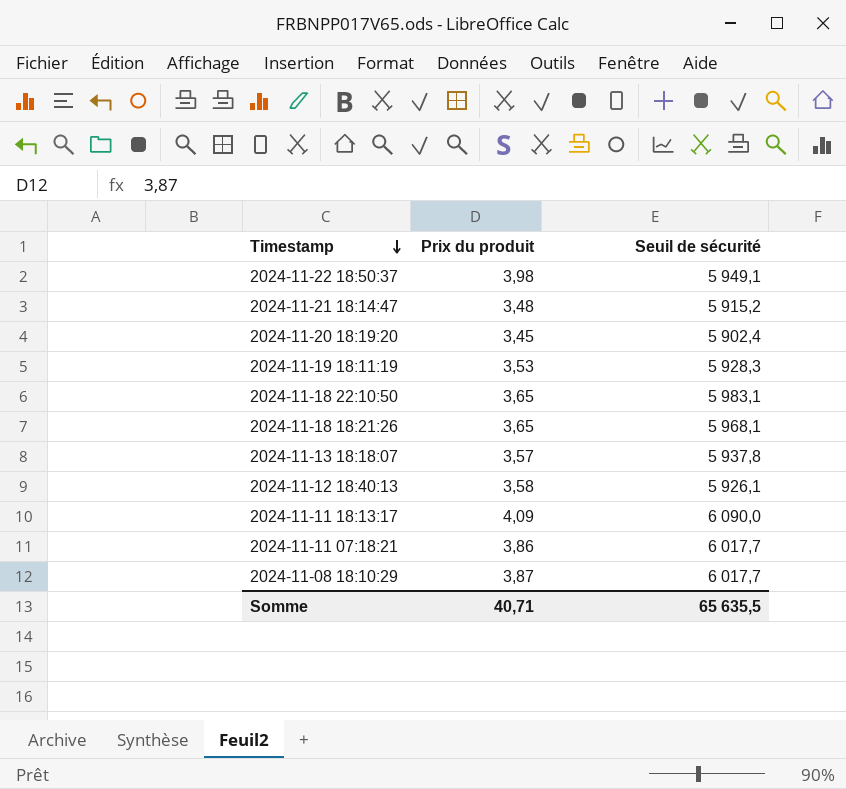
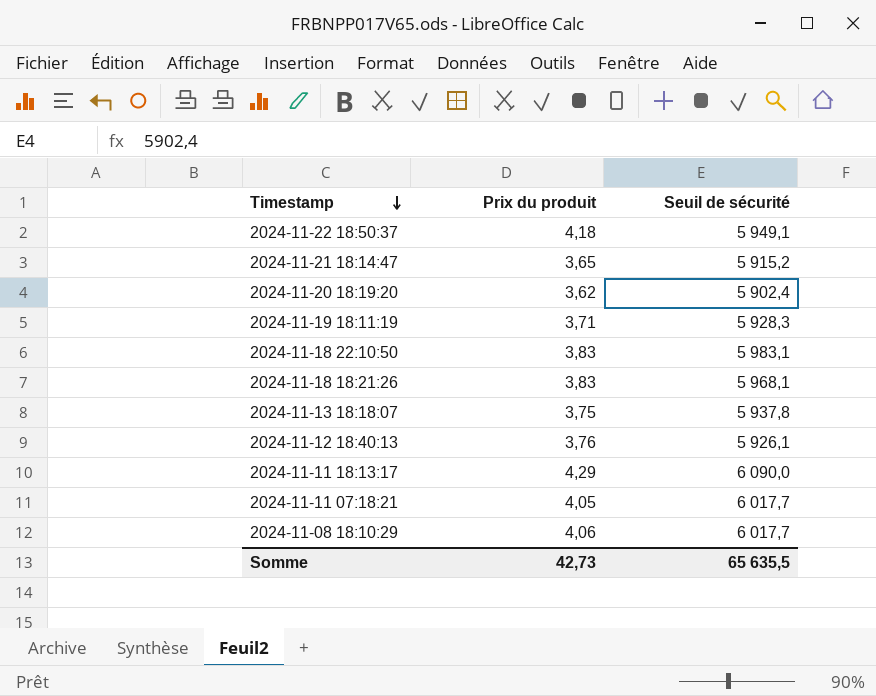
2024-11-22 18:50:37 | Prix du produit: 3,98 -> 4,18
2024-11-21 18:14:47 | Prix du produit: 3,48 -> 3,65
2024-11-20 18:19:20 | Prix du produit: 3,45 -> 3,62
2024-11-19 18:11:19 | Prix du produit: 3,53 -> 3,71
2024-11-18 22:10:50 | Prix du produit: 3,65 -> 3,83
2024-11-18 18:21:26 | Prix du produit: 3,65 -> 3,83
2024-11-13 18:18:07 | Prix du produit: 3,57 -> 3,75
2024-11-12 18:40:13 | Prix du produit: 3,58 -> 3,76
2024-11-11 18:13:17 | Prix du produit: 4,09 -> 4,29
2024-11-11 07:18:21 | Prix du produit: 3,86 -> 4,05
2024-11-08 18:10:29 | Prix du produit: 3,87 -> 4,06
Somme | Prix du produit: 40,71 -> 42,73

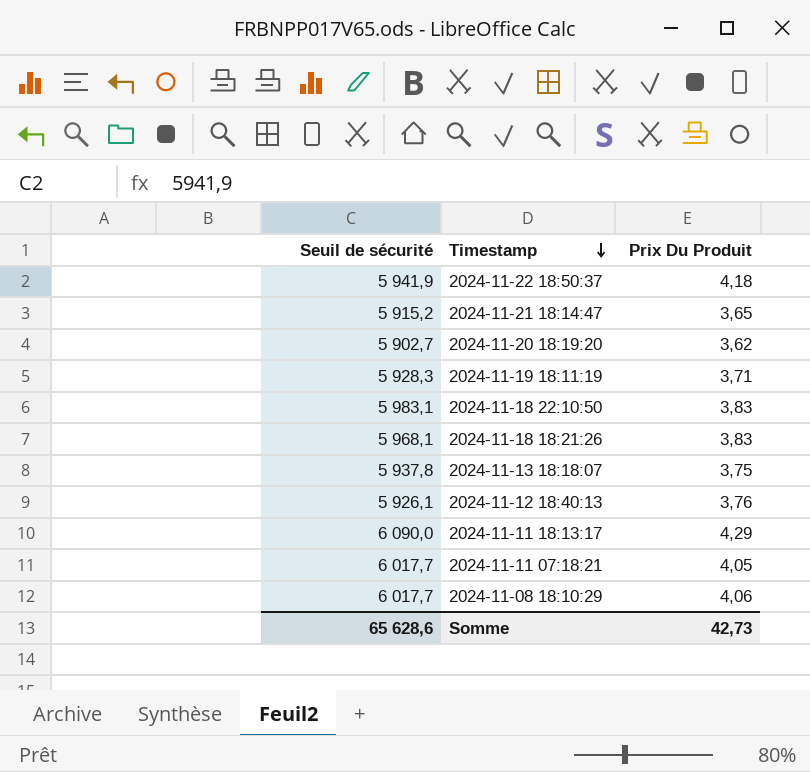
column Seuil de sécurité | position: 3 -> 1
column name: Prix du produit -> Prix Du Produit
2024-11-22 18:50:37 | Seuil de sécurité: 5 949,1 -> 5 941,9
2024-11-20 18:19:20 | Seuil de sécurité: 5 902,4 -> 5 902,7
Somme | Seuil de sécurité: 65 635,5 -> 65 628,6

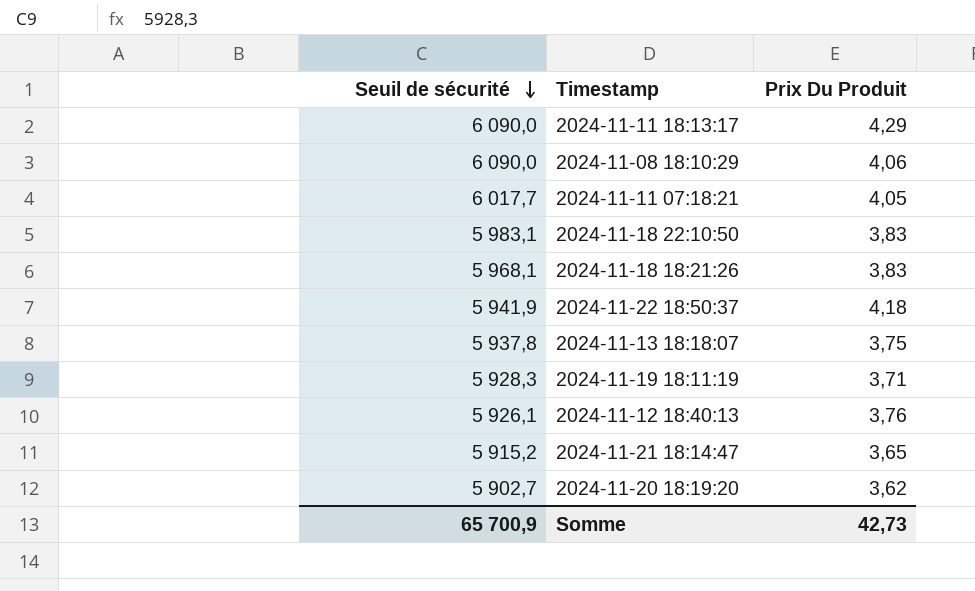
row order: Timestamp descending -> Seuil de sécurité descending
2024-11-08 18:10:29 | Seuil de sécurité: 6 017,7 -> 6 090,0
Somme | Seuil de sécurité: 65 628,6 -> 65 700,9

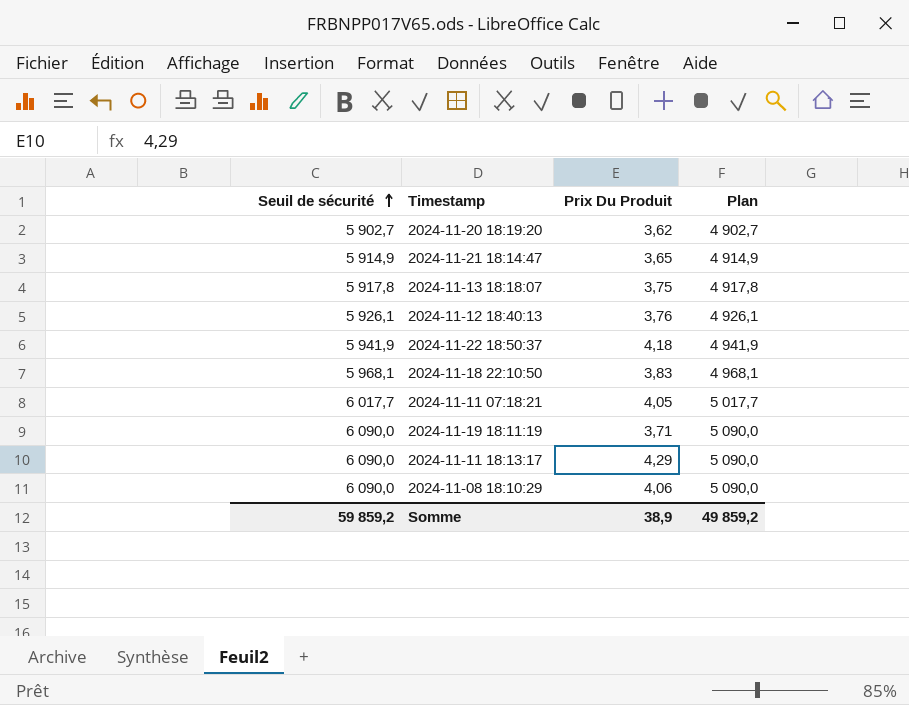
row order: Seuil de sécurité descending -> Seuil de sécurité ascending
column Plan | formula: none -> [Seuil de sécurité] - 1000
row 2024-11-18 18:21:26: 5 968,1 | 3,83 -> none
2024-11-21 18:14:47 | Seuil de sécurité: 5 915,2 -> 5 914,9
2024-11-13 18:18:07 | Seuil de sécurité: 5 937,8 -> 5 917,8
2024-11-18 22:10:50 | Seuil de sécurité: 5 983,1 -> 5 968,1
2024-11-19 18:11:19 | Seuil de sécurité: 5 928,3 -> 6 090,0
Somme | Seuil de sécurité: 65 700,9 -> 59 859,2
Somme | Prix Du Produit: 42,73 -> 38,9

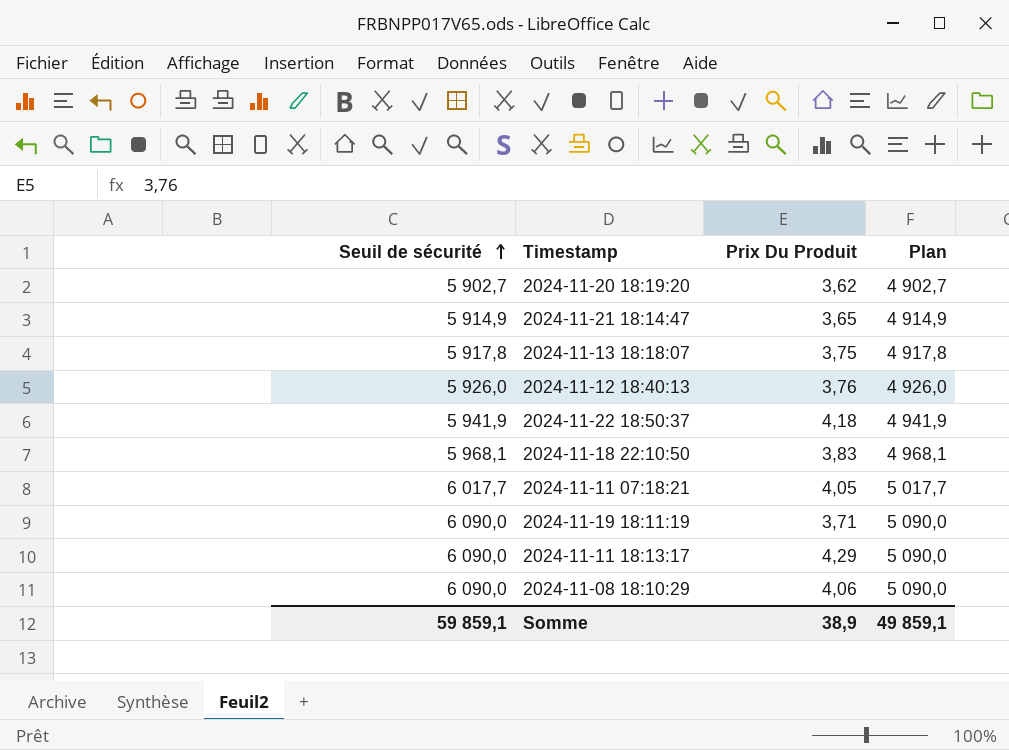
2024-11-12 18:40:13 | Seuil de sécurité: 5 926,1 -> 5 926,0
2024-11-12 18:40:13 | Plan: 4 926,1 -> 4 926,0
Somme | Seuil de sécurité: 59 859,2 -> 59 859,1
Somme | Plan: 49 859,2 -> 49 859,1

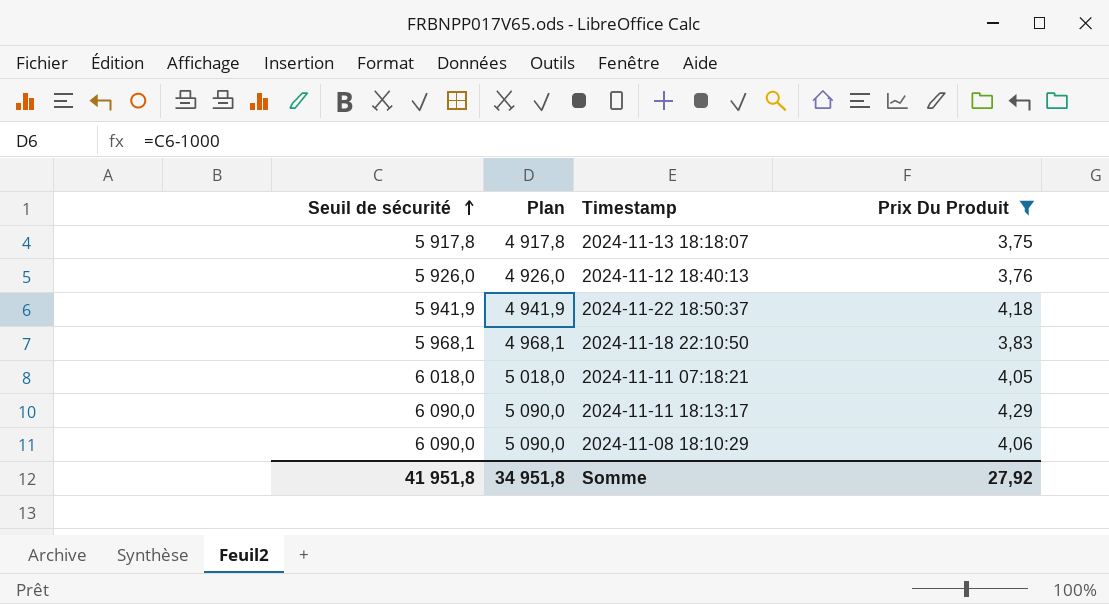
filter: none -> Prix Du Produit >= 3,75
column Plan | position: 4 -> 2
2024-11-11 07:18:21 | Seuil de sécurité: 6 017,7 -> 6 018,0
2024-11-11 07:18:21 | Plan: 5 017,7 -> 5 018,0
Somme | Seuil de sécurité: 59 859,1 -> 41 951,8
Somme | Plan: 49 859,1 -> 34 951,8
Somme | Prix Du Produit: 38,9 -> 27,92

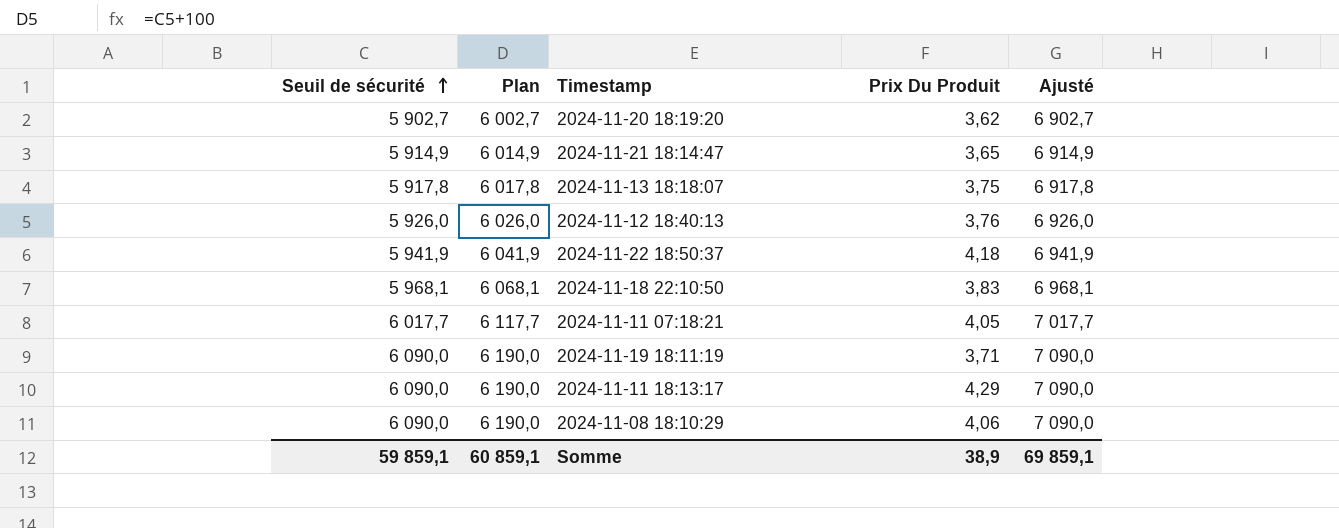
filter: Prix Du Produit >= 3,75 -> none
column Plan | formula: [Seuil de sécurité] - 1000 -> [Seuil de sécurité] + 100
column Ajusté | formula: none -> [Seuil de sécurité] + 1000
2024-11-11 07:18:21 | Seuil de sécurité: 6 018,0 -> 6 017,7
Somme | Seuil de sécurité: 41 951,8 -> 59 859,1
Somme | Plan: 34 951,8 -> 60 859,1
Somme | Prix Du Produit: 27,92 -> 38,9

